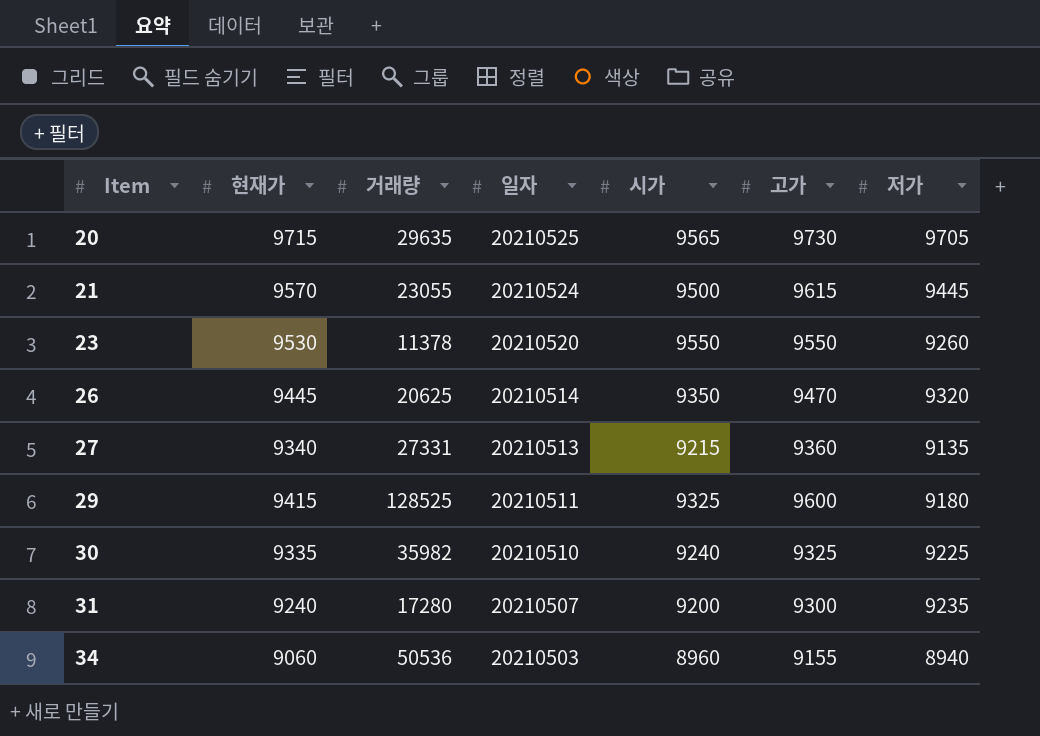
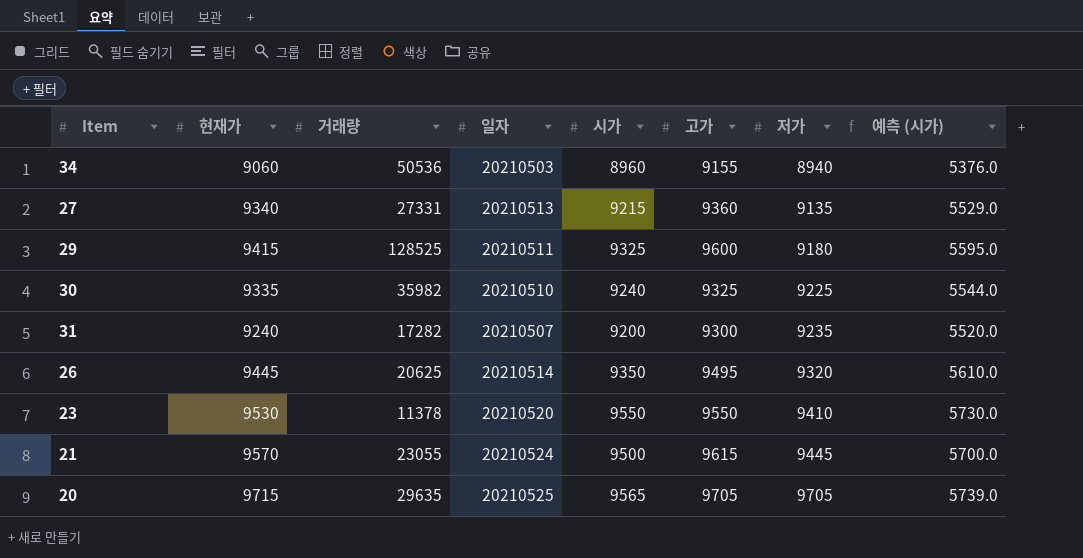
row order: Item ascending -> 저가 ascending
column 예측 (시가) | formula: none -> [시가] * 0.6
31 | 거래량: 17280 -> 17282
26 | 고가: 9470 -> 9495
23 | 저가: 9260 -> 9410
20 | 고가: 9730 -> 9705

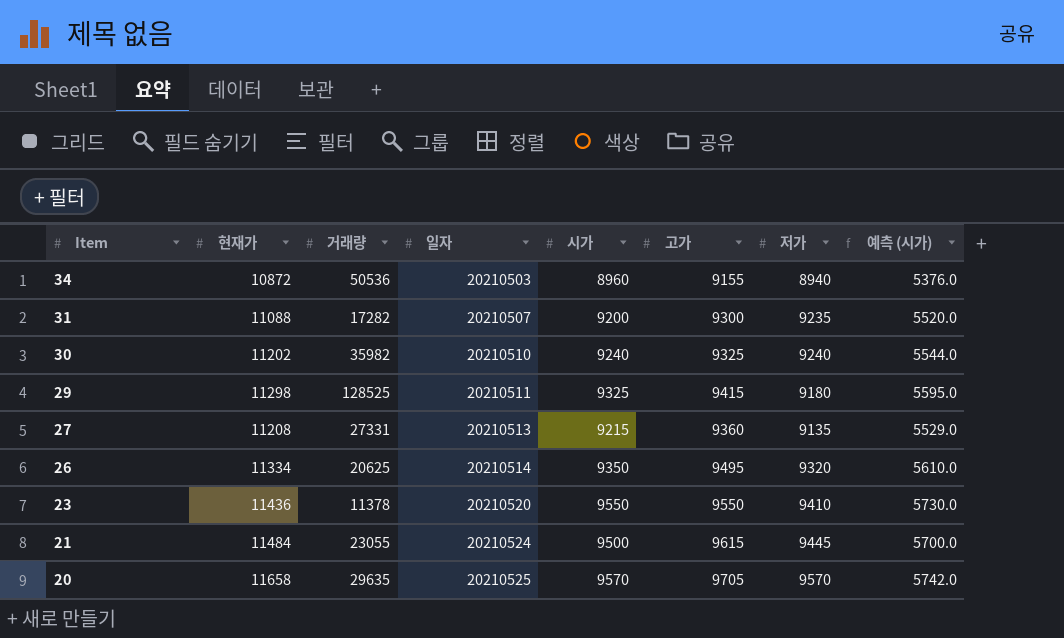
row order: 저가 ascending -> Item descending
34 | 현재가: 9060 -> 10872
31 | 현재가: 9240 -> 11088
30 | 현재가: 9335 -> 11202
30 | 저가: 9225 -> 9240
29 | 현재가: 9415 -> 11298
29 | 고가: 9600 -> 9415
27 | 현재가: 9340 -> 11208
26 | 현재가: 9445 -> 11334
23 | 현재가: 9530 -> 11436
21 | 현재가: 9570 -> 11484
20 | 현재가: 9715 -> 11658
20 | 시가: 9565 -> 9570
20 | 저가: 9705 -> 9570
20 | 예측 (시가): 5739.0 -> 5742.0

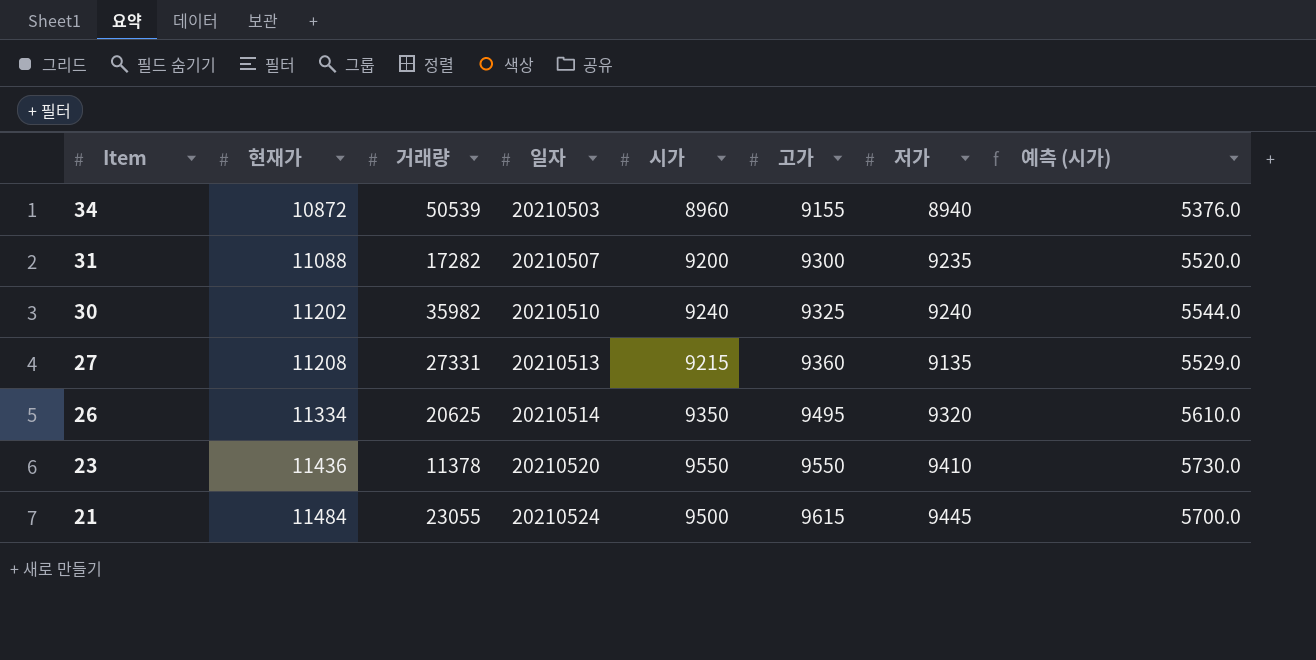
row 29: 11298 | 128525 | 20210511 | 9325 | 9415 | 9180 | 5595.0 -> none
row 20: 11658 | 29635 | 20210525 | 9570 | 9705 | 9570 | 5742.0 -> none
34 | 거래량: 50536 -> 50539

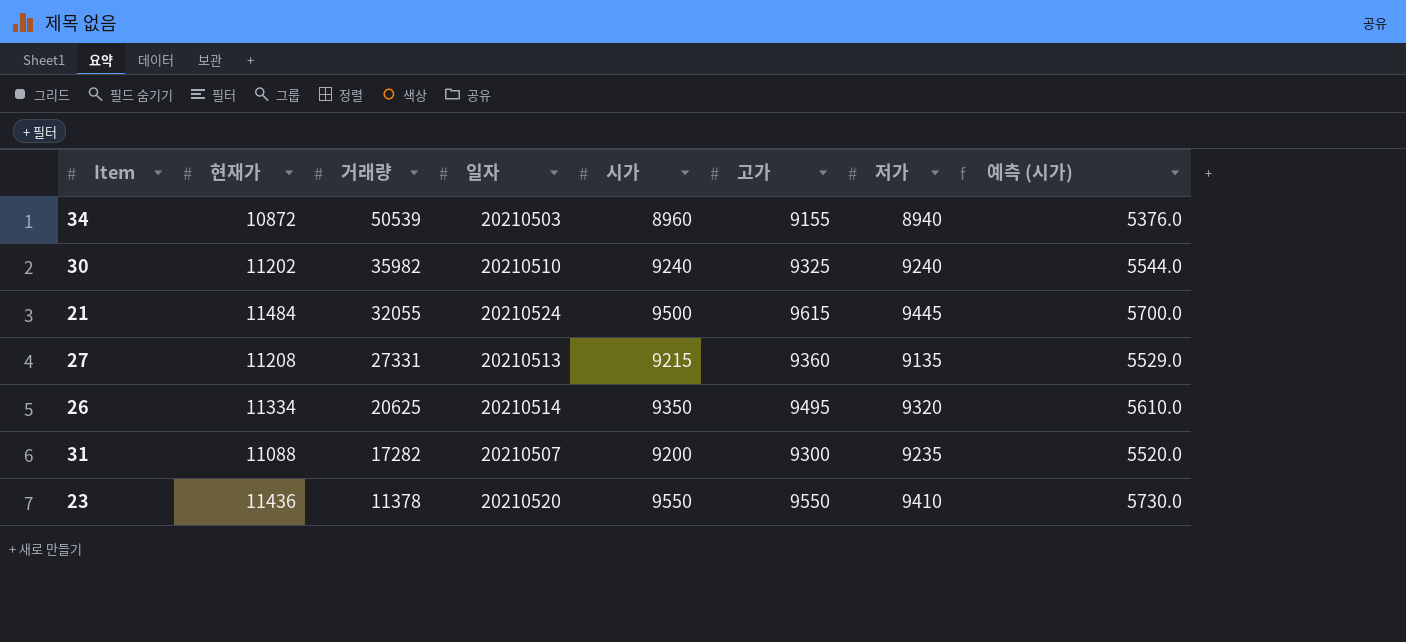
row order: Item descending -> 거래량 descending
21 | 거래량: 23055 -> 32055

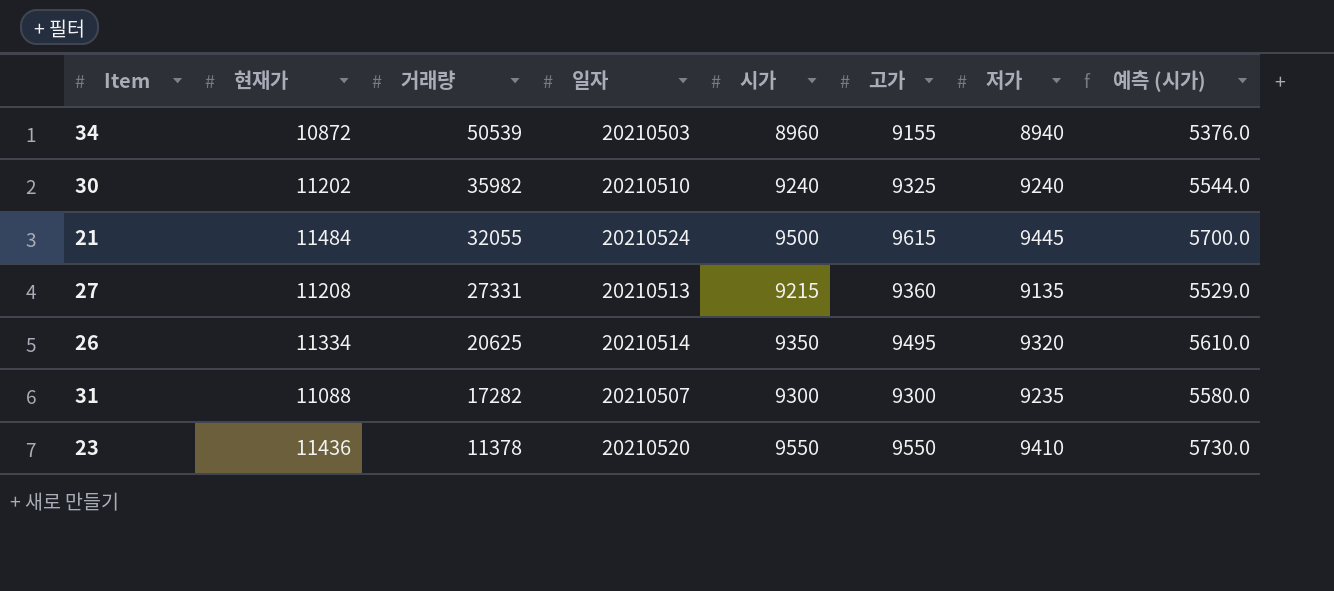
31 | 시가: 9200 -> 9300
31 | 예측 (시가): 5520.0 -> 5580.0

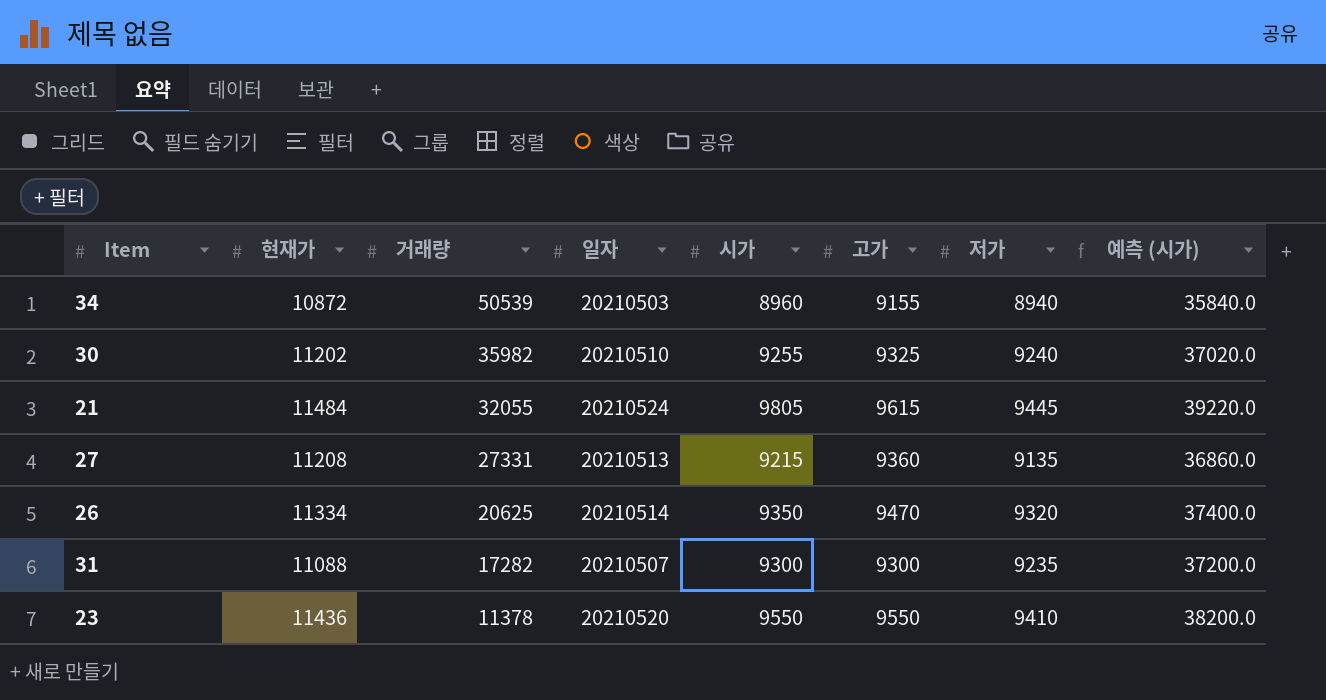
column 예측 (시가) | formula: [시가] * 0.6 -> [시가] * 4
30 | 시가: 9240 -> 9255
21 | 시가: 9500 -> 9805
26 | 고가: 9495 -> 9470

